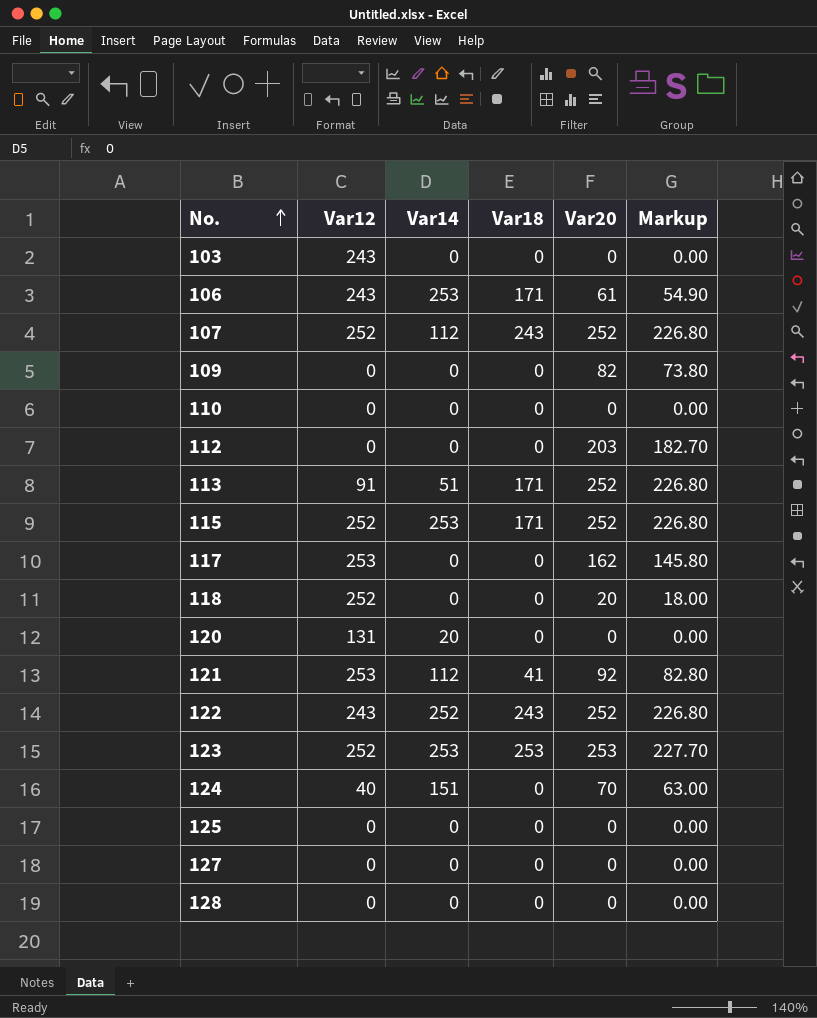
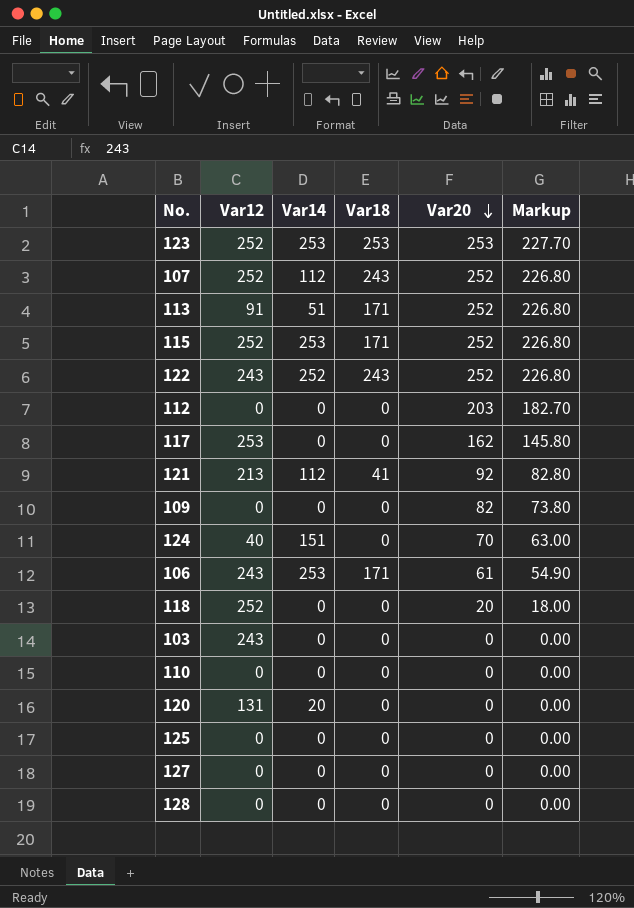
row order: No. ascending -> Var20 descending
121 | Var12: 253 -> 213

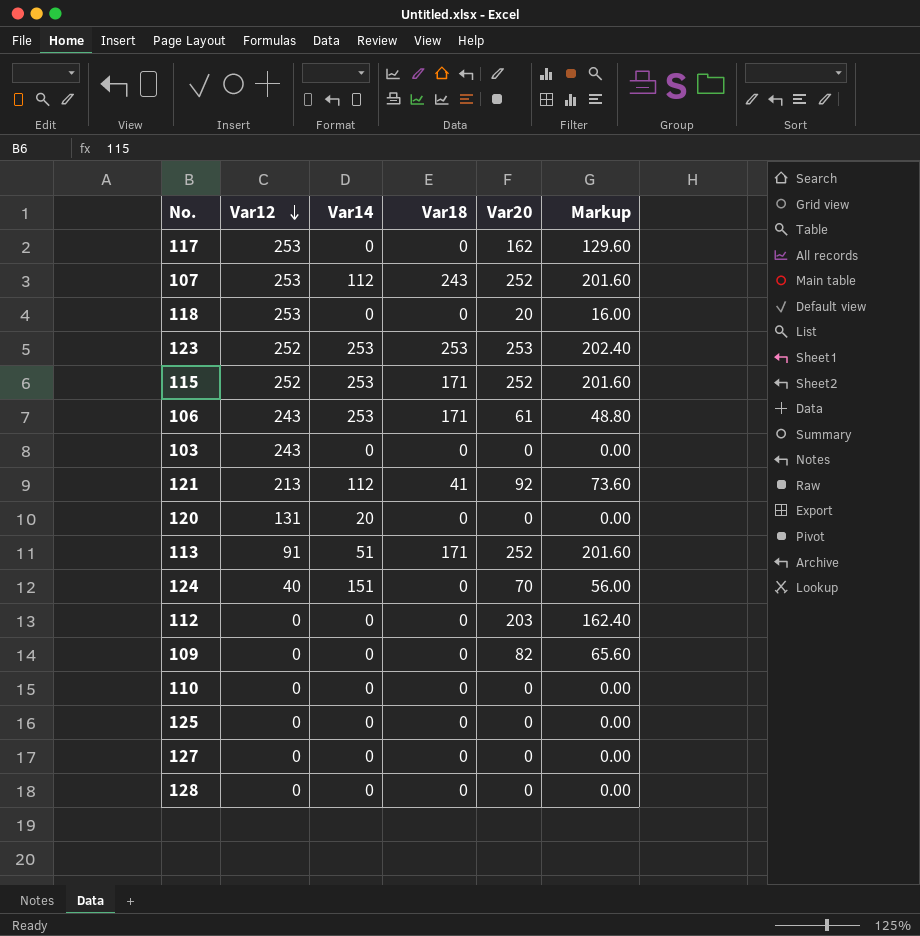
row order: Var20 descending -> Var12 descending
column Markup | formula: [Var20] * 0.9 -> [Var20] * 0.8
row 122: 243 | 252 | 243 | 252 | 226.80 -> none
107 | Var12: 252 -> 253
118 | Var12: 252 -> 253

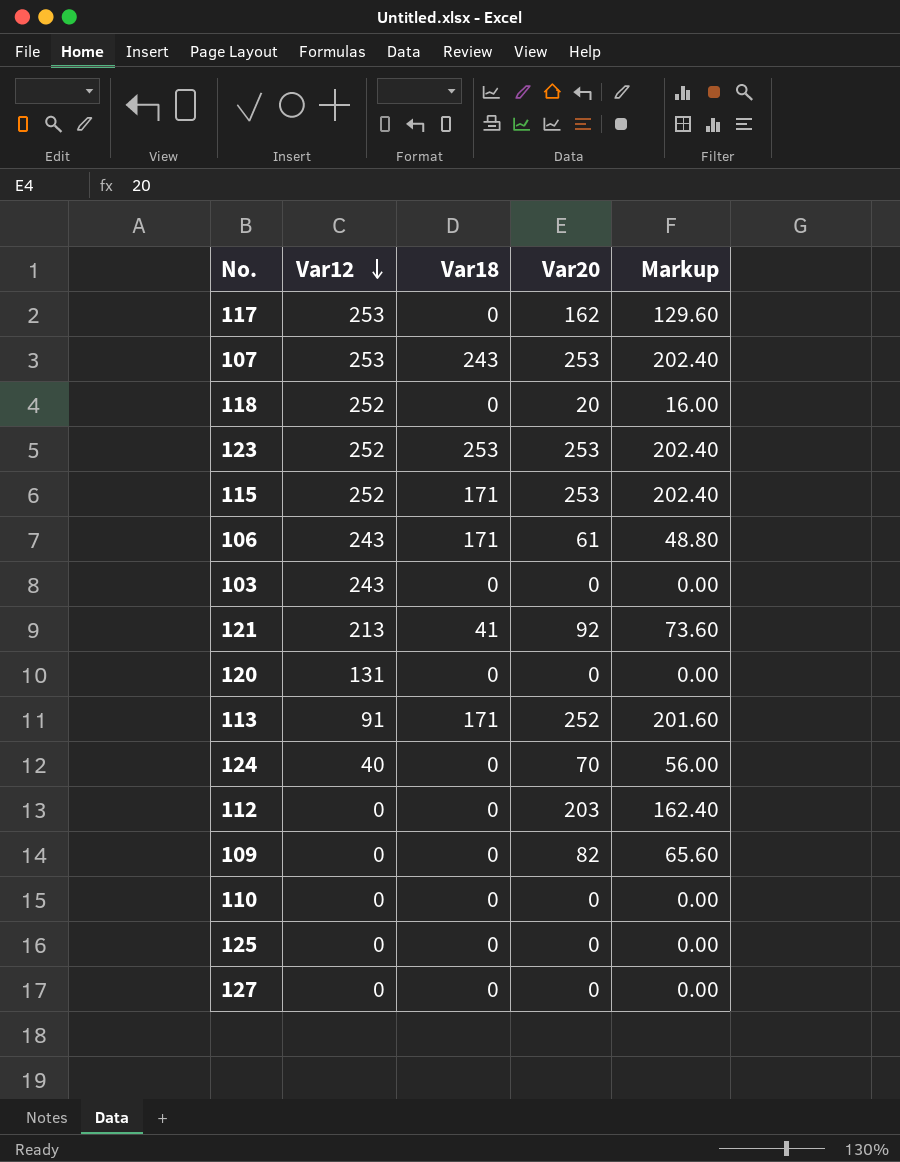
column Var14 | position: 3 -> none
row 128: 0 | 0 | 0 | 0 | 0.00 -> none
107 | Var20: 252 -> 253
107 | Markup: 201.60 -> 202.40
118 | Var12: 253 -> 252
115 | Var20: 252 -> 253
115 | Markup: 201.60 -> 202.40

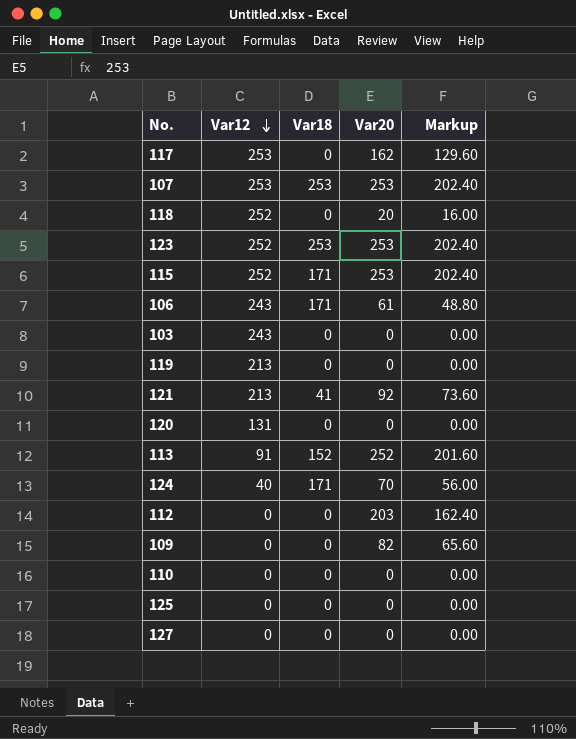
107 | Var18: 243 -> 253
row 119: none -> 213 | 0 | 0 | 0.00
113 | Var18: 171 -> 152
124 | Var18: 0 -> 171

